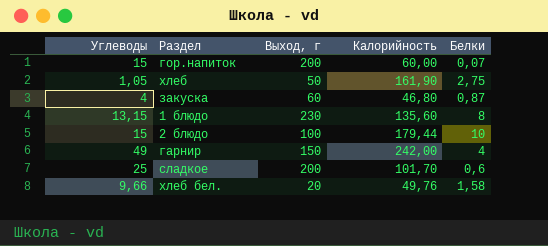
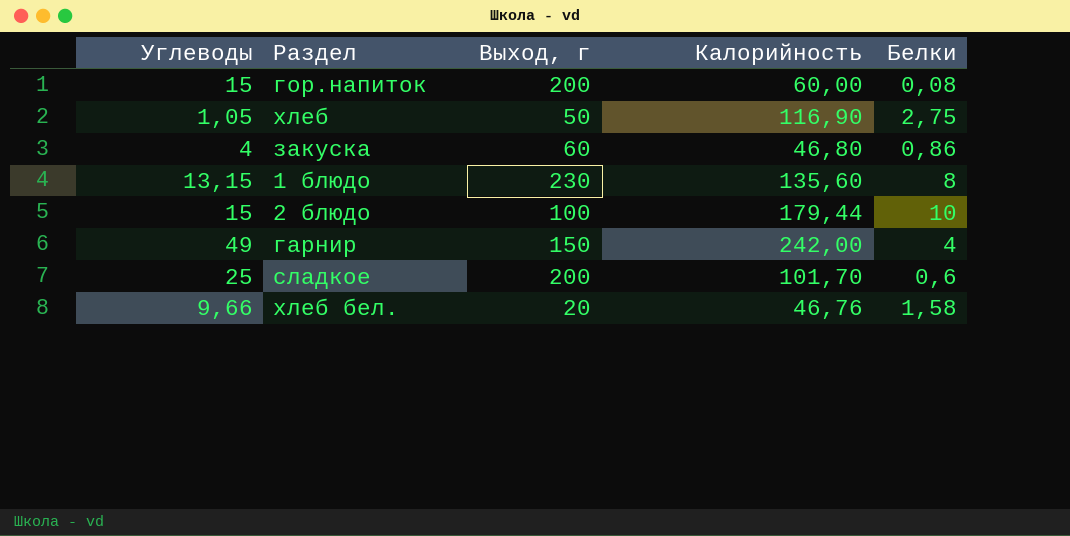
гор.напиток | Белки: 0,07 -> 0,08
хлеб | Калорийность: 161,90 -> 116,90
закуска | Белки: 0,87 -> 0,86
хлеб бел. | Калорийность: 49,76 -> 46,76

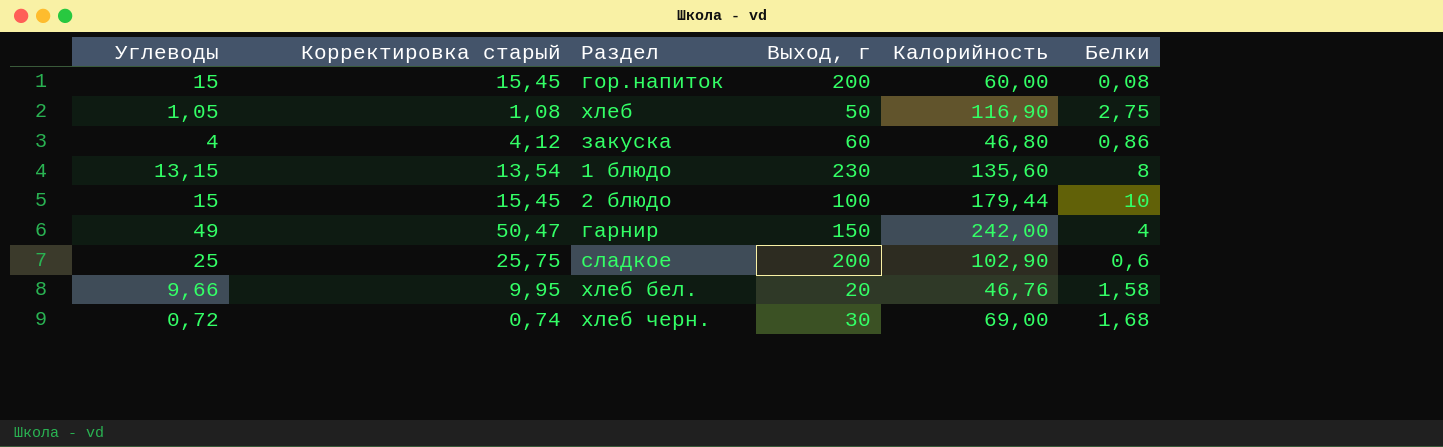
column Корректировка старый | formula: none -> [Углеводы] * 1,03
сладкое | Калорийность: 101,70 -> 102,90
row хлеб черн.: none -> 0,72 | 0,74 | 30 | 69,00 | 1,68

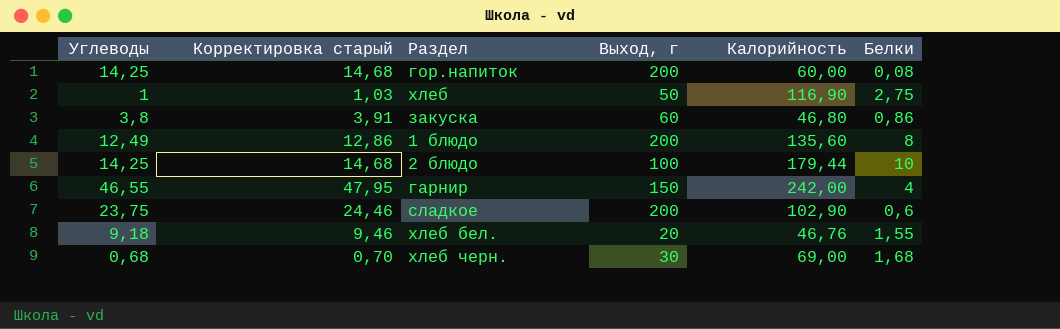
гор.напиток | Углеводы: 15 -> 14,25
гор.напиток | Корректировка старый: 15,45 -> 14,68
хлеб | Углеводы: 1,05 -> 1
хлеб | Корректировка старый: 1,08 -> 1,03
закуска | Углеводы: 4 -> 3,8
закуска | Корректировка старый: 4,12 -> 3,91
1 блюдо | Углеводы: 13,15 -> 12,49
1 блюдо | Корректировка старый: 13,54 -> 12,86
1 блюдо | Выход, г: 230 -> 200
2 блюдо | Углеводы: 15 -> 14,25
2 блюдо | Корректировка старый: 15,45 -> 14,68
гарнир | Углеводы: 49 -> 46,55
гарнир | Корректировка старый: 50,47 -> 47,95
сладкое | Углеводы: 25 -> 23,75
сладкое | Корректировка старый: 25,75 -> 24,46
хлеб бел. | Углеводы: 9,66 -> 9,18
хлеб бел. | Корректировка старый: 9,95 -> 9,46
хлеб бел. | Белки: 1,58 -> 1,55
хлеб черн. | Углеводы: 0,72 -> 0,68
хлеб черн. | Корректировка старый: 0,74 -> 0,70

